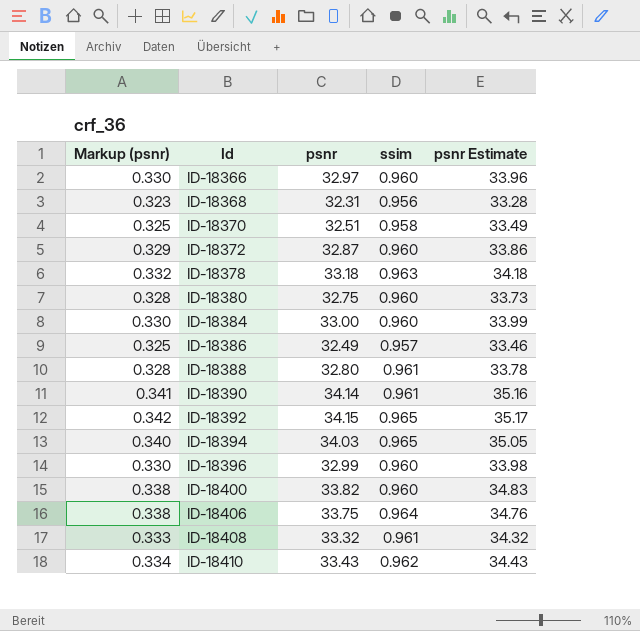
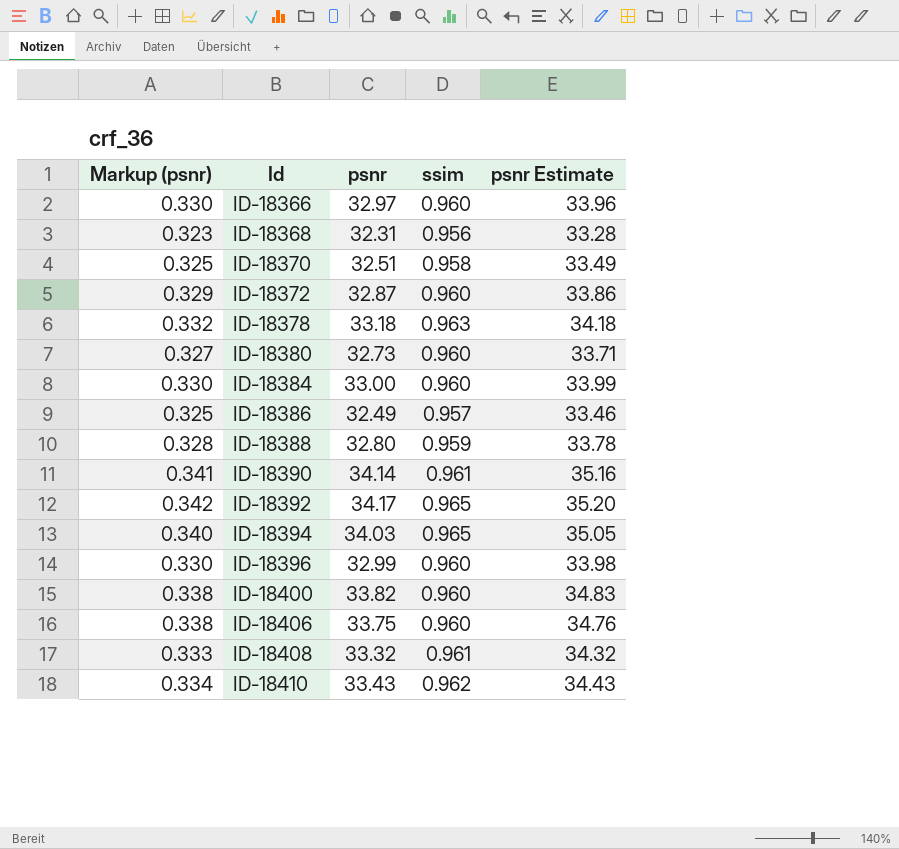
ID-18380 | Markup (psnr): 0.328 -> 0.327
ID-18380 | psnr: 32.75 -> 32.73
ID-18380 | psnr Estimate: 33.73 -> 33.71
ID-18388 | ssim: 0.961 -> 0.959
ID-18392 | psnr: 34.15 -> 34.17
ID-18392 | psnr Estimate: 35.17 -> 35.20
ID-18406 | ssim: 0.964 -> 0.960

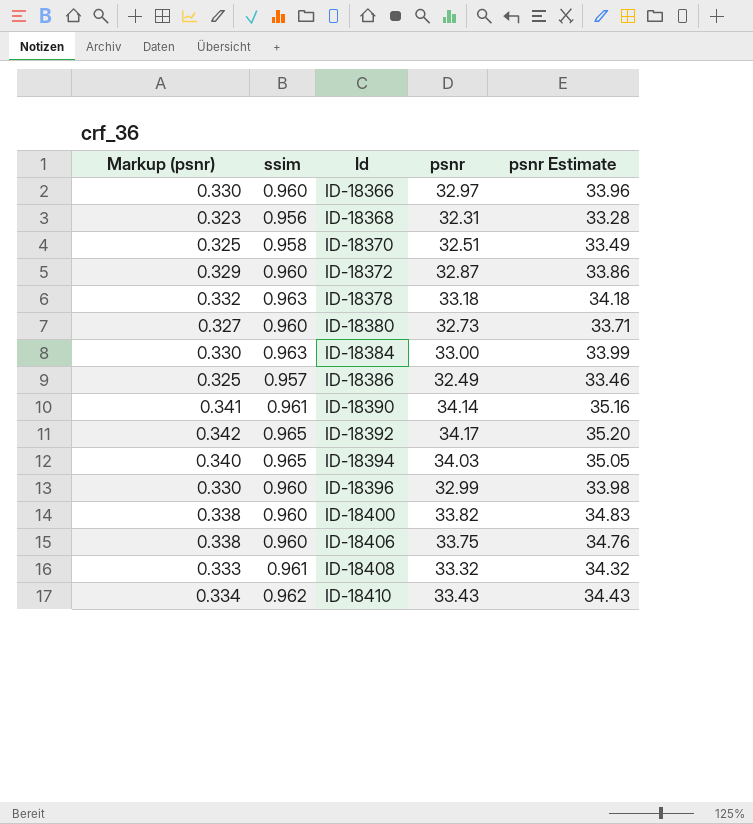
column ssim | position: 4 -> 2
row ID-18388: 0.328 | 32.80 | 0.959 | 33.78 -> none
ID-18384 | ssim: 0.960 -> 0.963

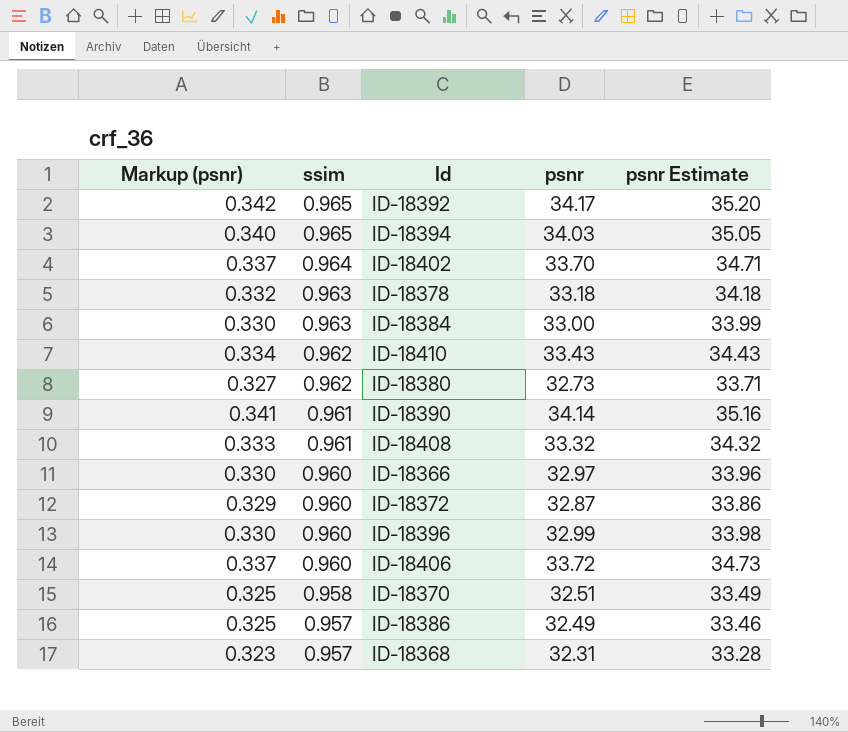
row order: Id ascending -> ssim descending
row ID-18400: 0.338 | 0.960 | 33.82 | 34.83 -> none
row ID-18402: none -> 0.337 | 0.964 | 33.70 | 34.71
ID-18380 | ssim: 0.960 -> 0.962
ID-18406 | Markup (psnr): 0.338 -> 0.337
ID-18406 | psnr: 33.75 -> 33.72
ID-18406 | psnr Estimate: 34.76 -> 34.73
ID-18368 | ssim: 0.956 -> 0.957

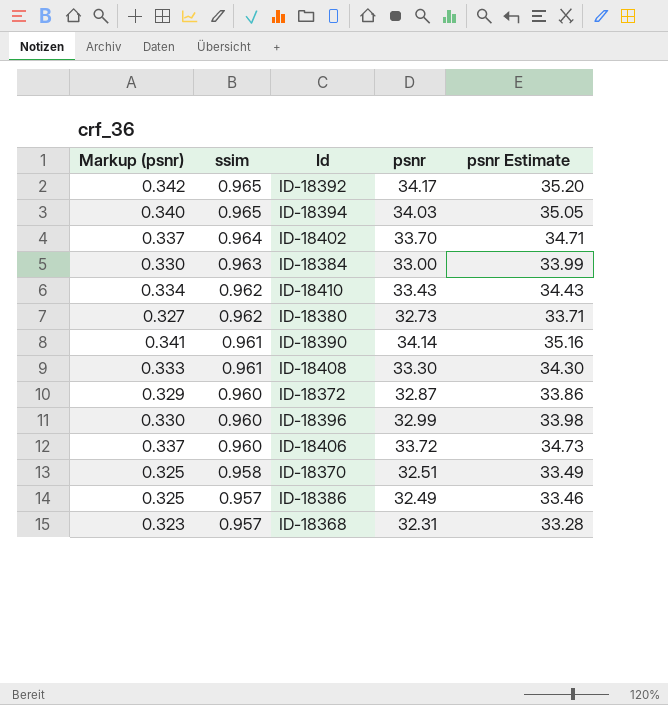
row ID-18378: 0.332 | 0.963 | 33.18 | 34.18 -> none
row ID-18366: 0.330 | 0.960 | 32.97 | 33.96 -> none
ID-18408 | psnr: 33.32 -> 33.30
ID-18408 | psnr Estimate: 34.32 -> 34.30

